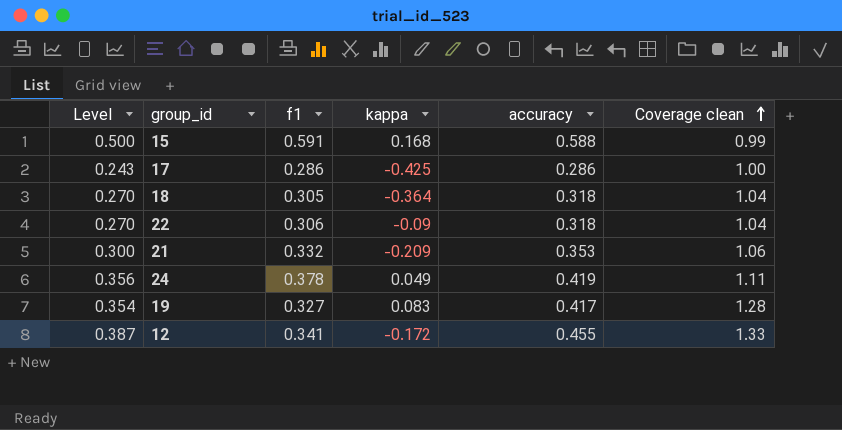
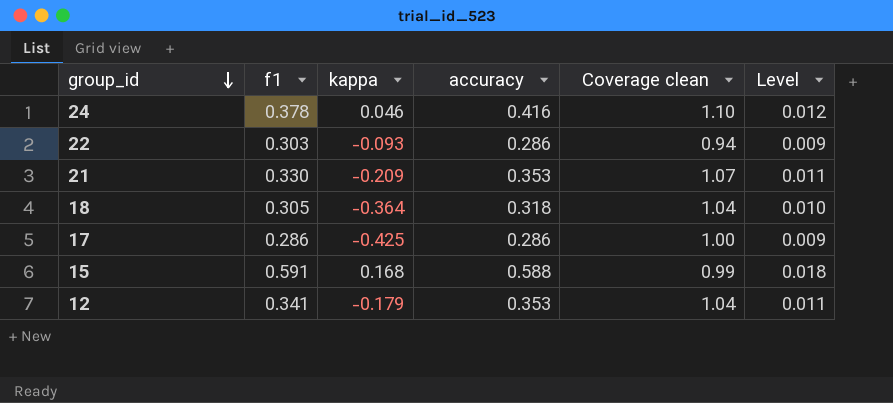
row order: Coverage clean ascending -> group_id descending
column Level | formula: [accuracy] * 0.85 -> [accuracy] * 0.03
column Level | position: 1 -> 6
row 19: 0.354 | 0.327 | 0.083 | 0.417 | 1.28 -> none
24 | kappa: 0.049 -> 0.046
24 | accuracy: 0.419 -> 0.416
24 | Coverage clean: 1.11 -> 1.10
22 | f1: 0.306 -> 0.303
22 | kappa: -0.09 -> -0.093
22 | accuracy: 0.318 -> 0.286
22 | Coverage clean: 1.04 -> 0.94
21 | f1: 0.332 -> 0.330
21 | Coverage clean: 1.06 -> 1.07
12 | kappa: -0.172 -> -0.179
12 | accuracy: 0.455 -> 0.353
12 | Coverage clean: 1.33 -> 1.04

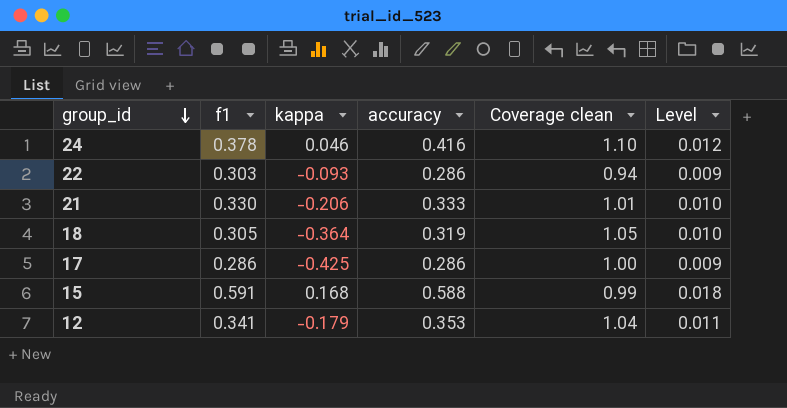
21 | kappa: -0.209 -> -0.206
21 | accuracy: 0.353 -> 0.333
21 | Coverage clean: 1.07 -> 1.01
21 | Level: 0.011 -> 0.010
18 | accuracy: 0.318 -> 0.319
18 | Coverage clean: 1.04 -> 1.05

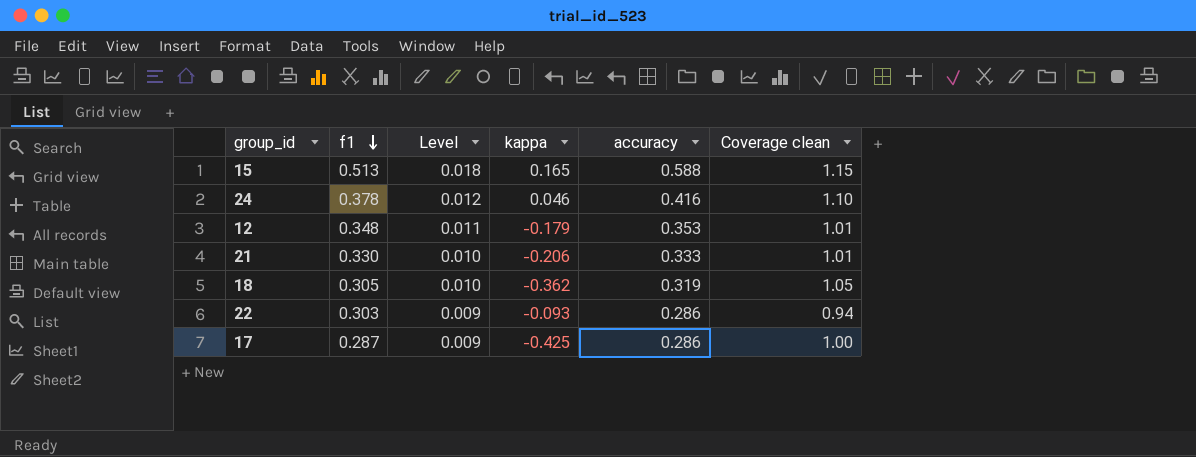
row order: group_id descending -> f1 descending
column Level | position: 6 -> 3
15 | f1: 0.591 -> 0.513
15 | kappa: 0.168 -> 0.165
15 | Coverage clean: 0.99 -> 1.15
12 | f1: 0.341 -> 0.348
12 | Coverage clean: 1.04 -> 1.01
18 | kappa: -0.364 -> -0.362
17 | f1: 0.286 -> 0.287

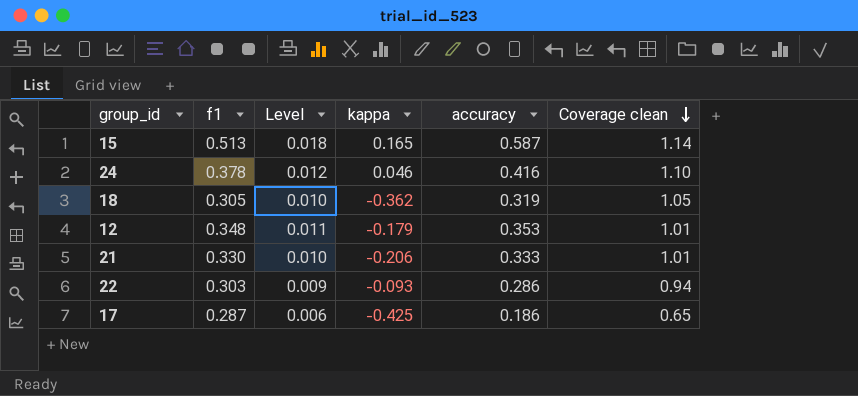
row order: f1 descending -> Coverage clean descending
15 | accuracy: 0.588 -> 0.587
15 | Coverage clean: 1.15 -> 1.14
17 | Level: 0.009 -> 0.006
17 | accuracy: 0.286 -> 0.186
17 | Coverage clean: 1.00 -> 0.65

